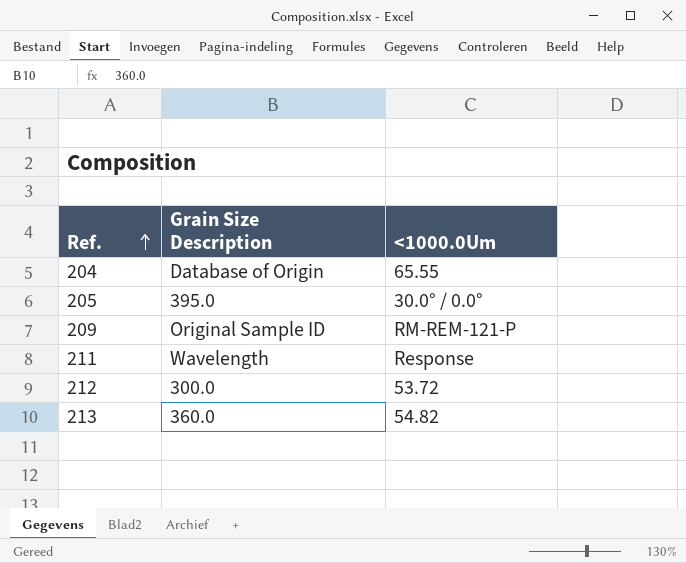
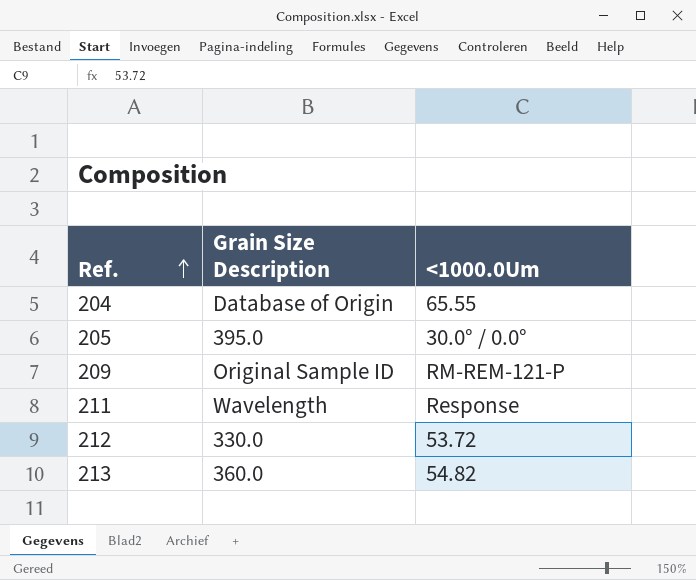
212 | Grain Size Description: 300.0 -> 330.0

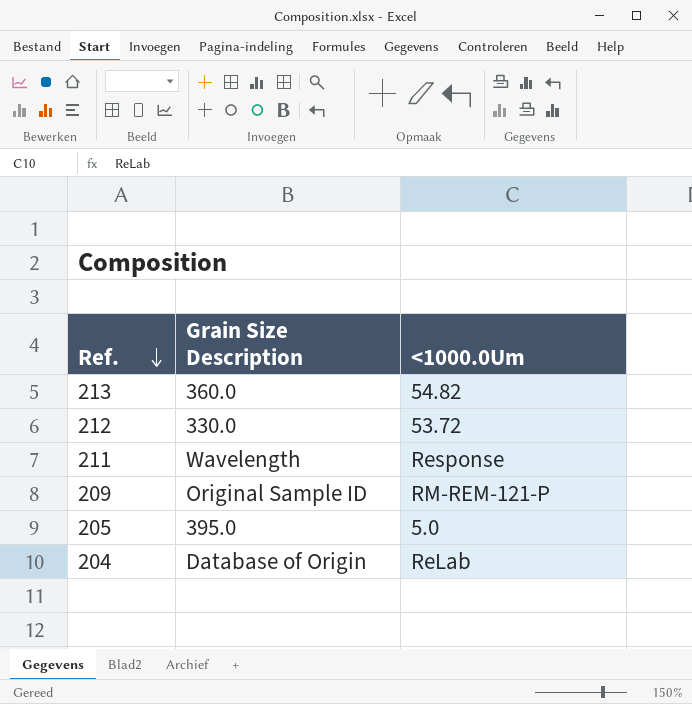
row order: Ref. ascending -> Ref. descending
205 | <1000.0Um: 30.0° / 0.0° -> 5.0
204 | <1000.0Um: 65.55 -> ReLab

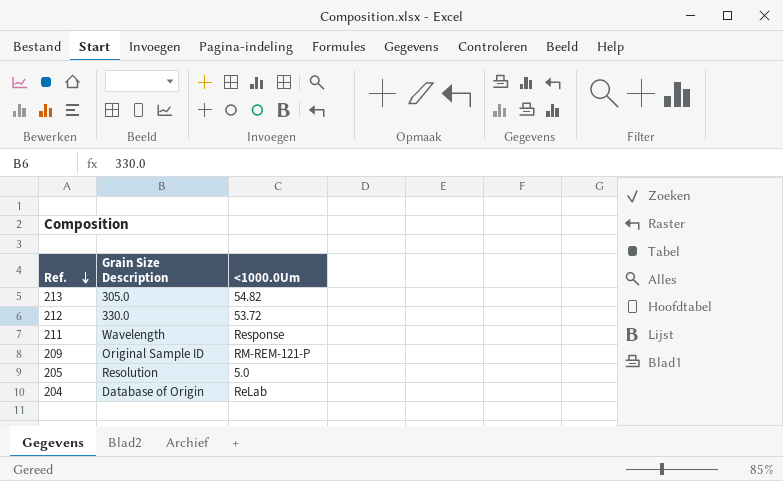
213 | Grain Size Description: 360.0 -> 305.0
205 | Grain Size Description: 395.0 -> Resolution

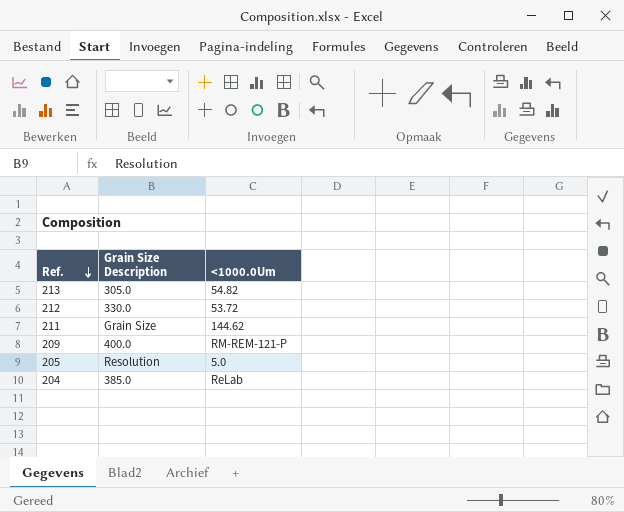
211 | Grain Size Description: Wavelength -> Grain Size
211 | <1000.0Um: Response -> 144.62
209 | Grain Size Description: Original Sample ID -> 400.0
204 | Grain Size Description: Database of Origin -> 385.0

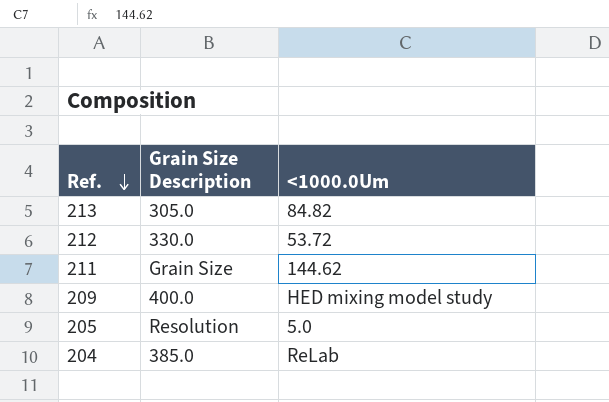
213 | <1000.0Um: 54.82 -> 84.82
209 | <1000.0Um: RM-REM-121-P -> HED mixing model study

